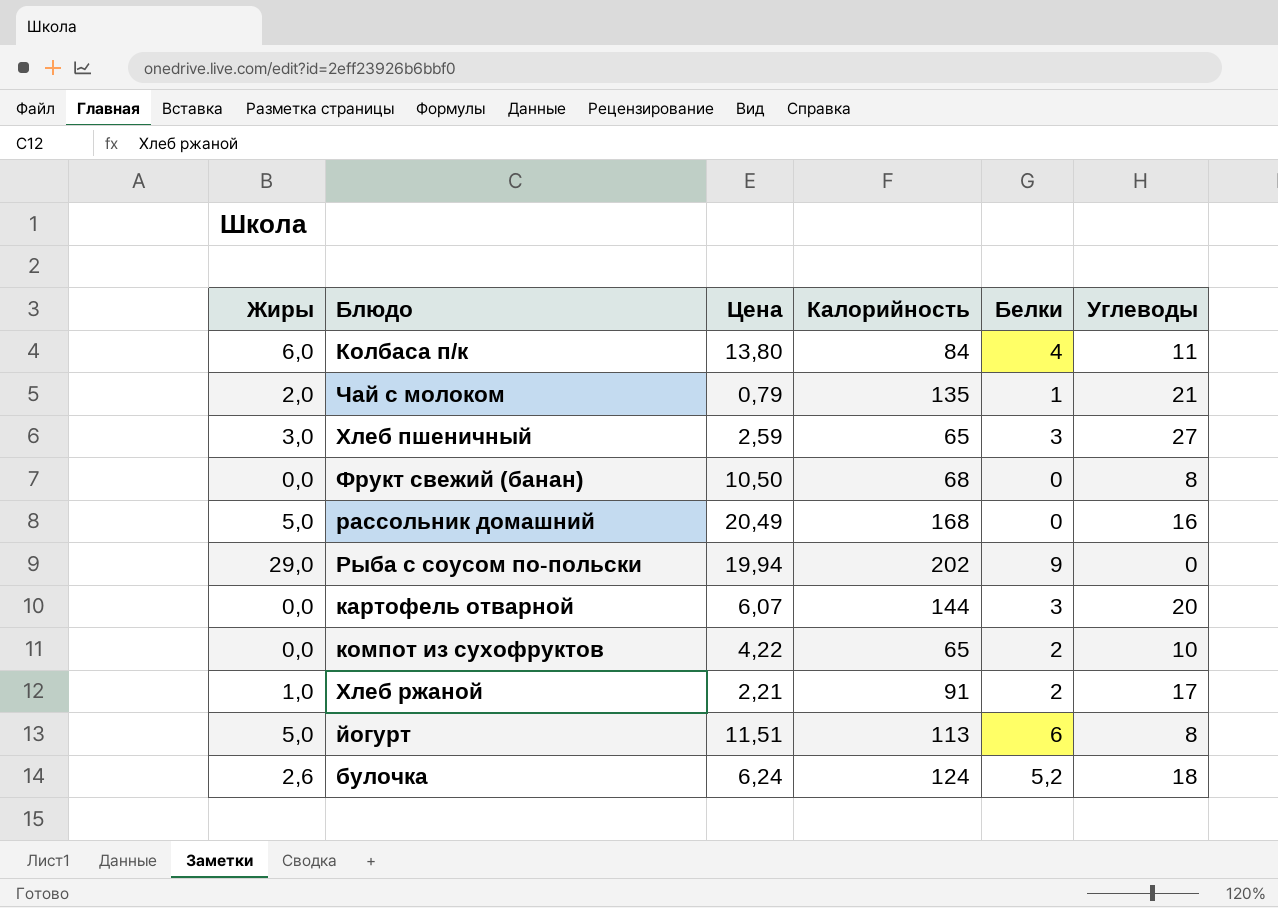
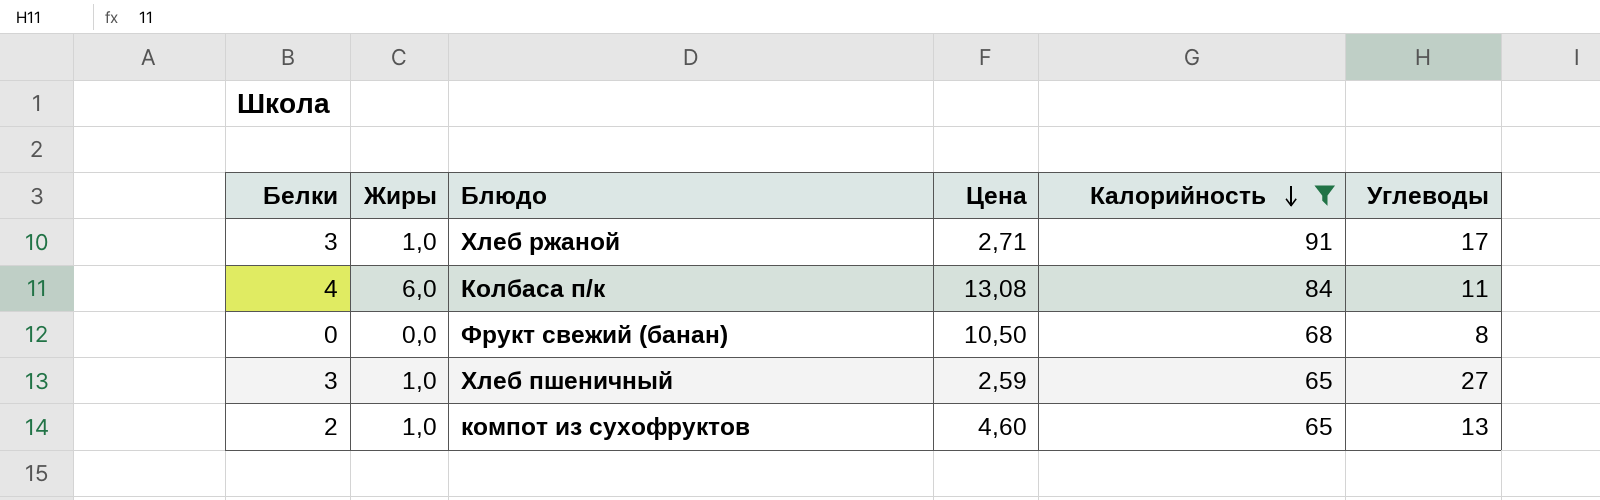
filter: none -> Калорийность <= 91
row order: none -> Калорийность descending
column Белки | position: 5 -> 1
Хлеб ржаной | Белки: 2 -> 3
Хлеб ржаной | Цена: 2,21 -> 2,71
Колбаса п/к | Цена: 13,80 -> 13,08
Хлеб пшеничный | Жиры: 3,0 -> 1,0
компот из сухофруктов | Жиры: 0,0 -> 1,0
компот из сухофруктов | Цена: 4,22 -> 4,60
компот из сухофруктов | Углеводы: 10 -> 13

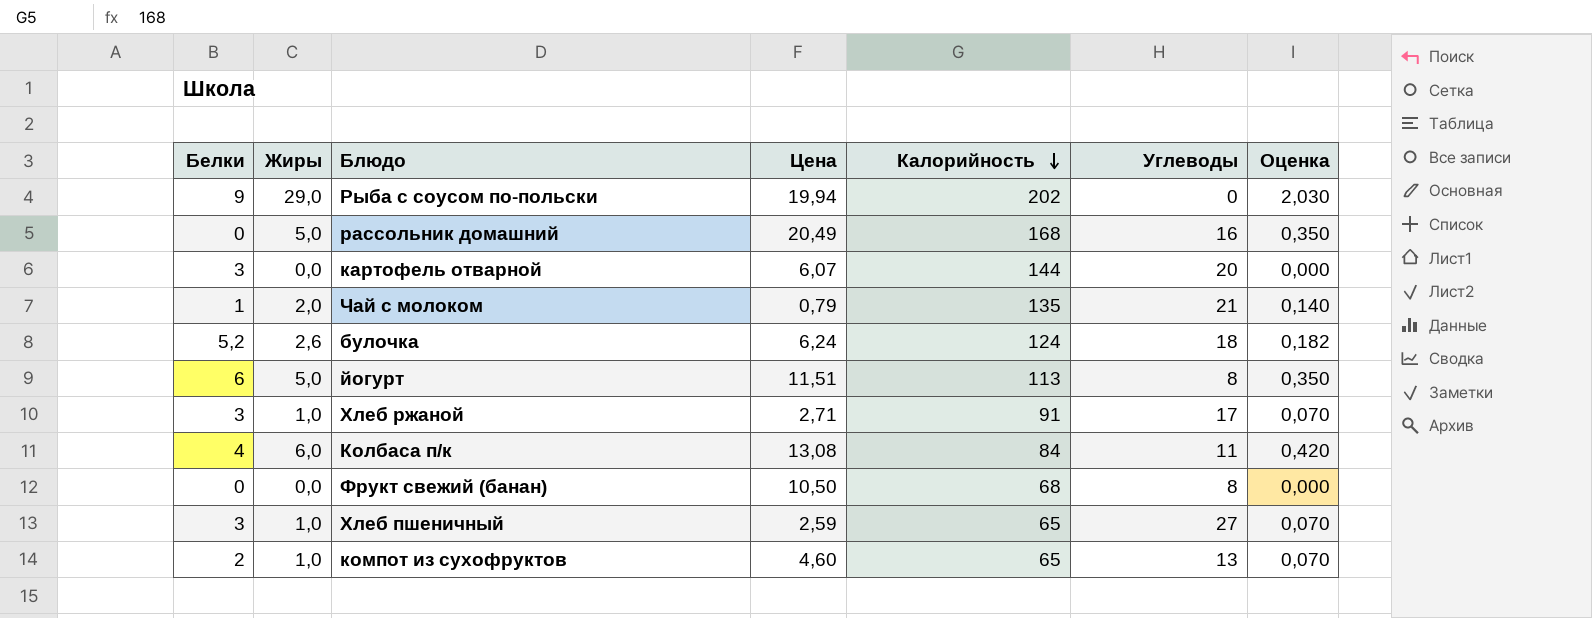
filter: Калорийность <= 91 -> none
column Оценка | formula: none -> [Жиры] * 0,07

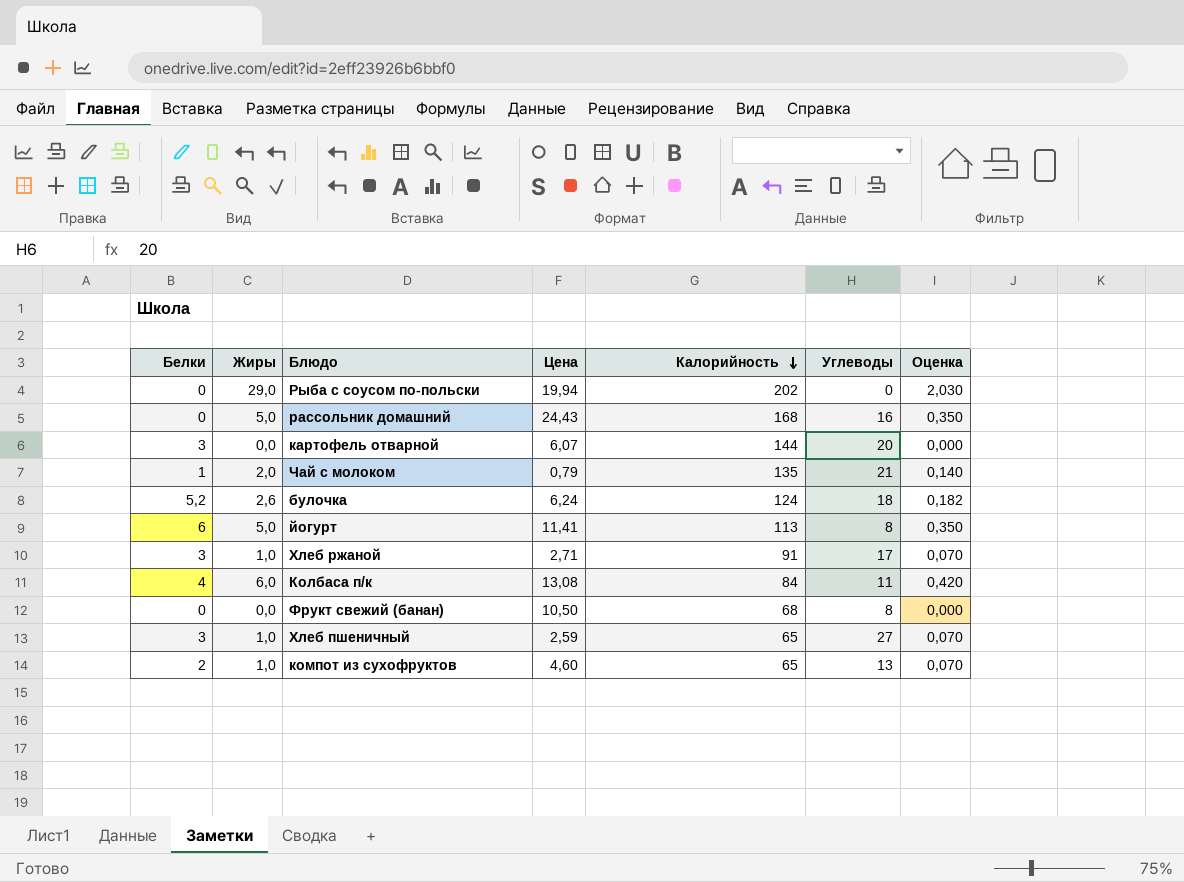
Рыба с соусом по-польски | Белки: 9 -> 0
рассольник домашний | Цена: 20,49 -> 24,43
йогурт | Цена: 11,51 -> 11,41

